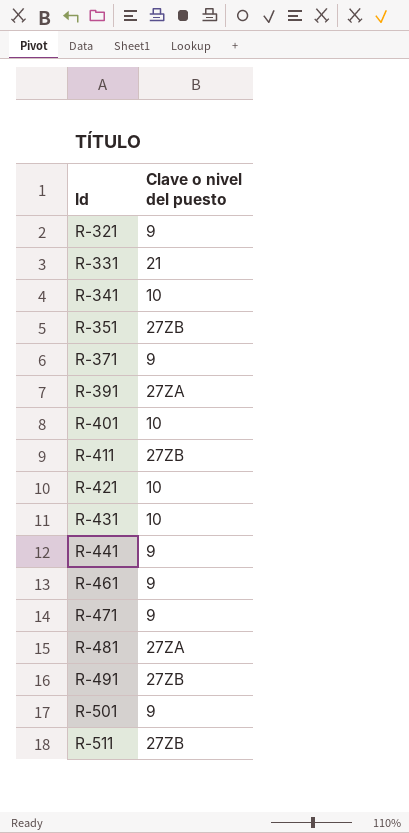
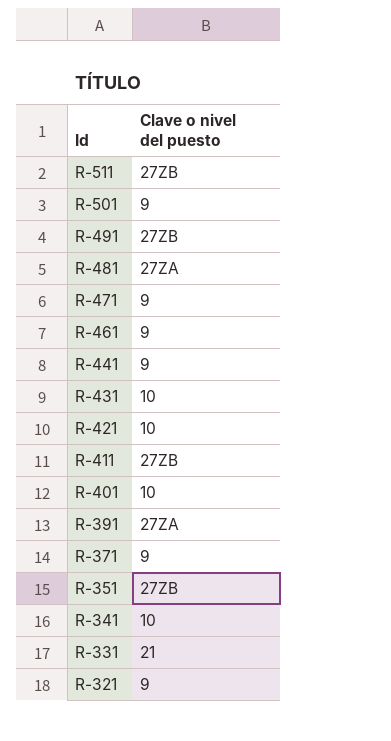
row order: Id ascending -> Id descending

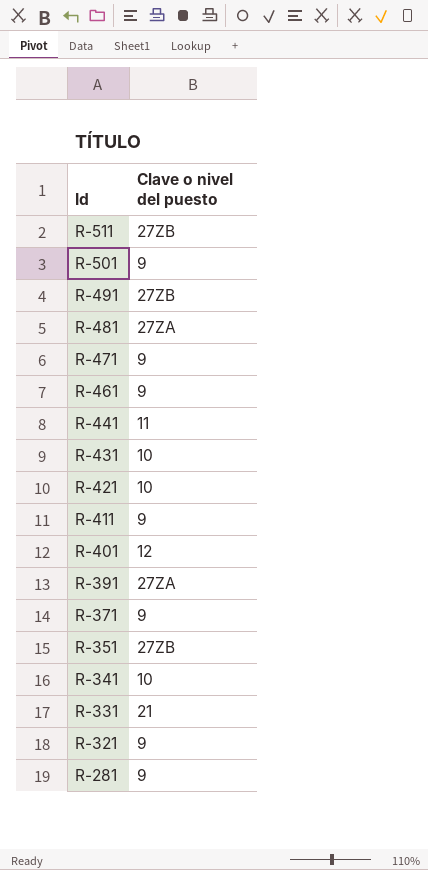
R-441 | Clave o nivel del puesto: 9 -> 11
R-411 | Clave o nivel del puesto: 27ZB -> 9
R-401 | Clave o nivel del puesto: 10 -> 12
row R-281: none -> 9

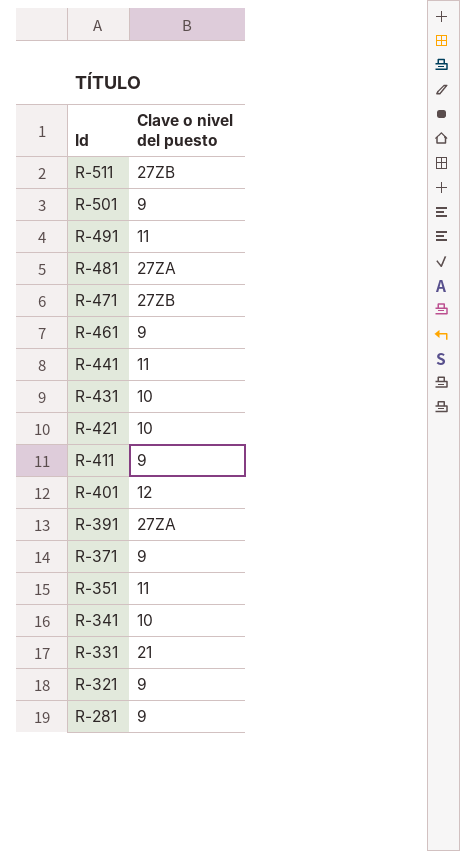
R-491 | Clave o nivel del puesto: 27ZB -> 11
R-471 | Clave o nivel del puesto: 9 -> 27ZB
R-351 | Clave o nivel del puesto: 27ZB -> 11

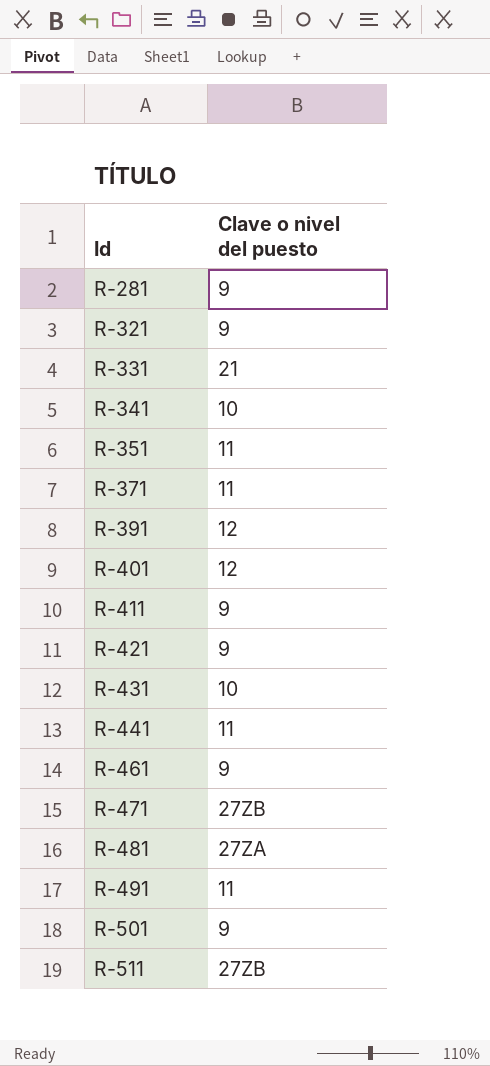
row order: Id descending -> Id ascending
R-371 | Clave o nivel del puesto: 9 -> 11
R-391 | Clave o nivel del puesto: 27ZA -> 12
R-421 | Clave o nivel del puesto: 10 -> 9

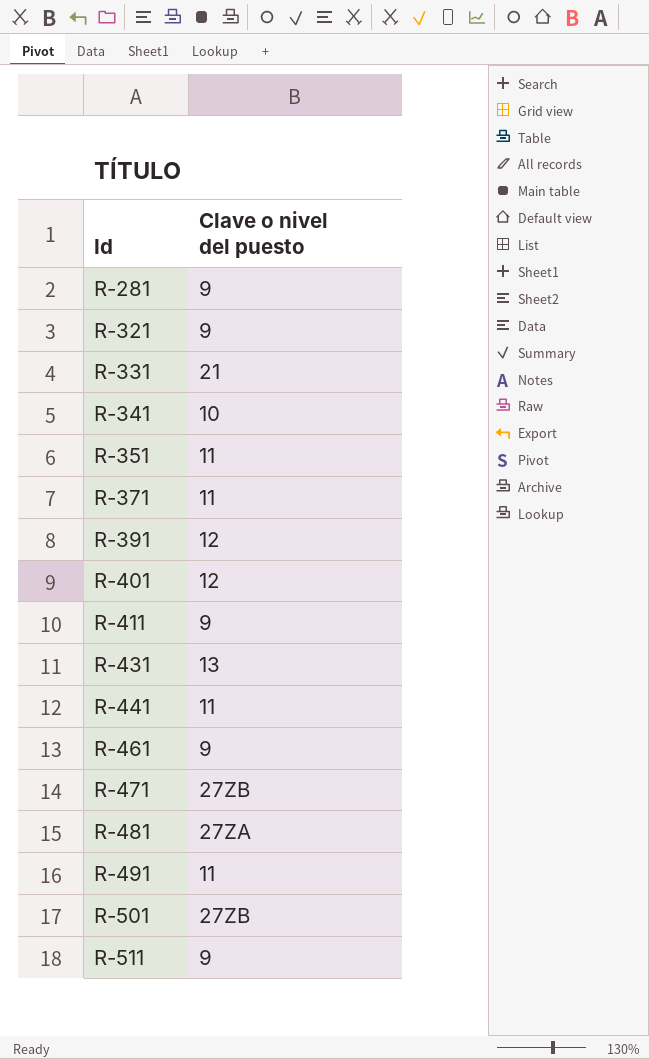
row R-421: 9 -> none
R-431 | Clave o nivel del puesto: 10 -> 13
R-501 | Clave o nivel del puesto: 9 -> 27ZB
R-511 | Clave o nivel del puesto: 27ZB -> 9

